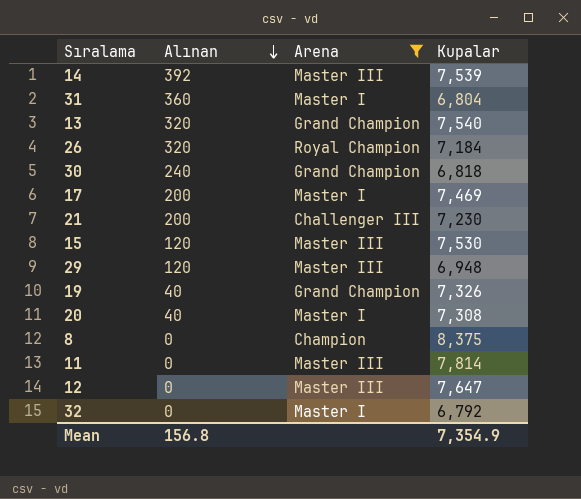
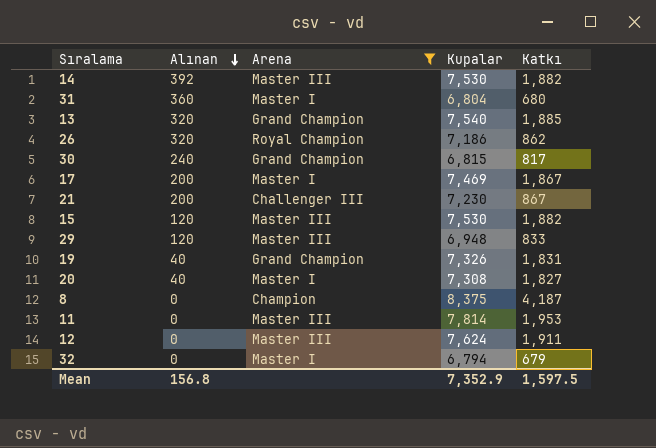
column Katkı | position: none -> 5
14 | Kupalar: 7,539 -> 7,530
26 | Kupalar: 7,184 -> 7,186
30 | Kupalar: 6,818 -> 6,815
12 | Kupalar: 7,647 -> 7,624
32 | Kupalar: 6,792 -> 6,794
Mean | Kupalar: 7,354.9 -> 7,352.9

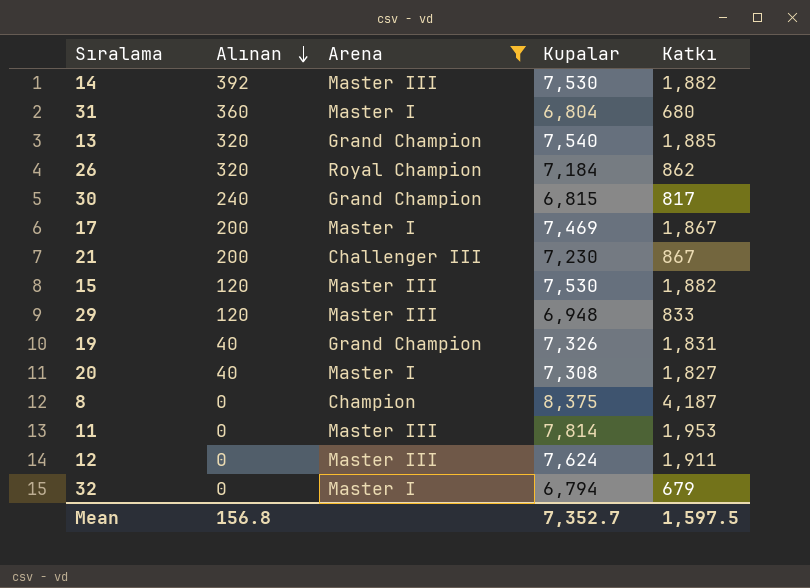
26 | Kupalar: 7,186 -> 7,184
Mean | Kupalar: 7,352.9 -> 7,352.7

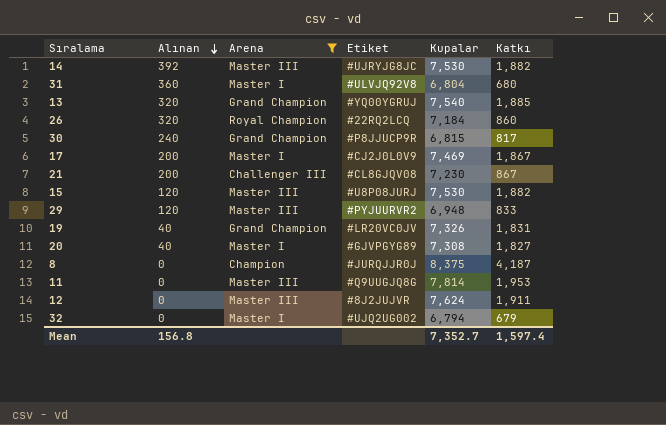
column Etiket | position: none -> 4
26 | Katkı: 862 -> 860
Mean | Katkı: 1,597.5 -> 1,597.4

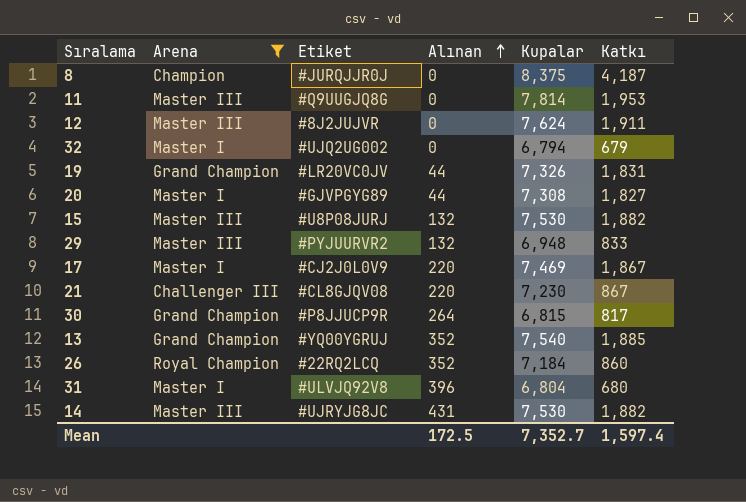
row order: Alınan descending -> Alınan ascending
column Alınan | position: 2 -> 4
19 | Alınan: 40 -> 44
20 | Alınan: 40 -> 44
15 | Alınan: 120 -> 132
29 | Alınan: 120 -> 132
17 | Alınan: 200 -> 220
21 | Alınan: 200 -> 220
30 | Alınan: 240 -> 264
13 | Alınan: 320 -> 352
26 | Alınan: 320 -> 352
31 | Alınan: 360 -> 396
14 | Alınan: 392 -> 431
Mean | Alınan: 156.8 -> 172.5

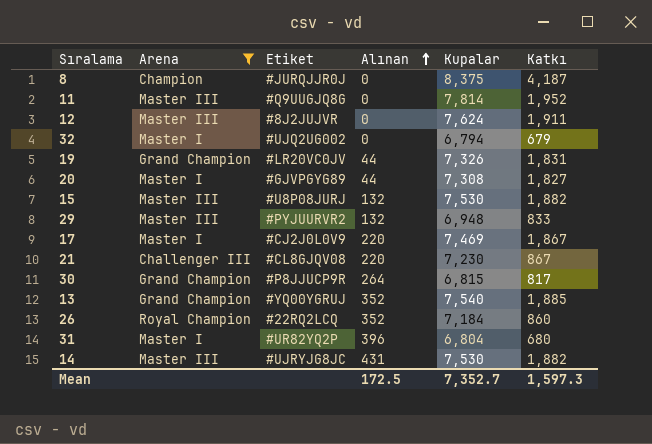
11 | Katkı: 1,953 -> 1,952
31 | Etiket: #ULVJQ92V8 -> #UR82YQ2P
Mean | Katkı: 1,597.4 -> 1,597.3

